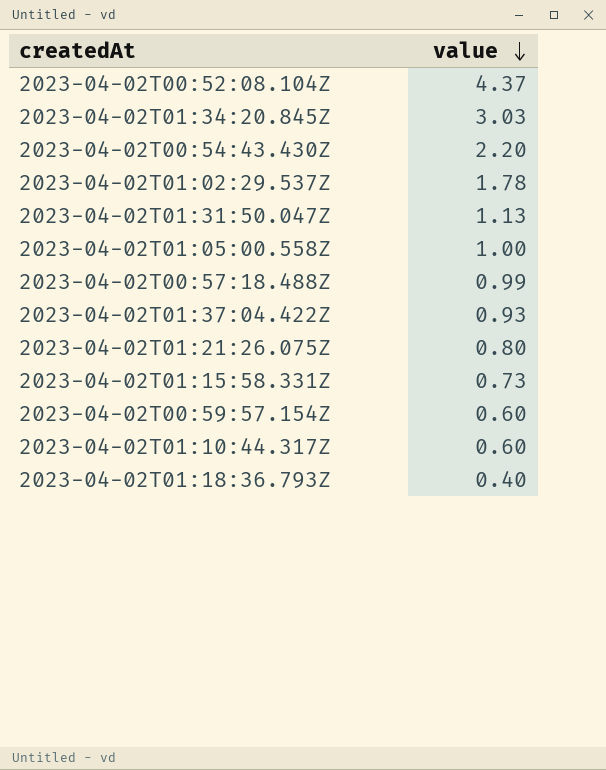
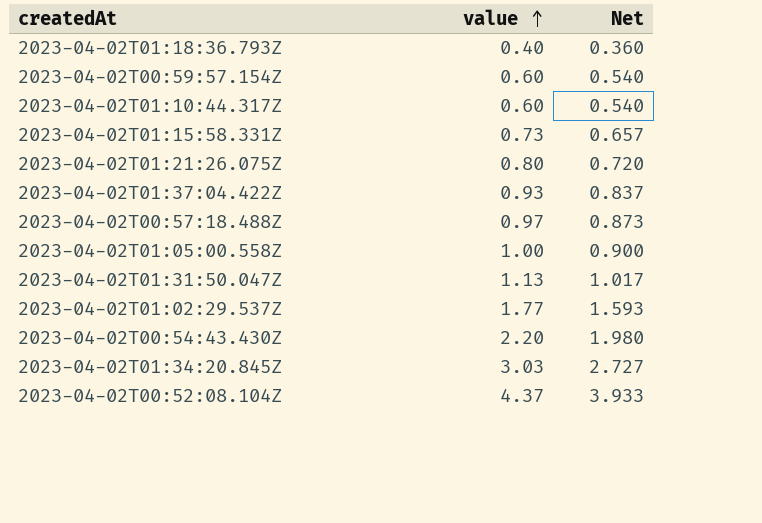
row order: value descending -> value ascending
column Net | formula: none -> [value] * 0.9
2023-04-02T00:57:18.488Z | value: 0.99 -> 0.97
2023-04-02T01:02:29.537Z | value: 1.78 -> 1.77

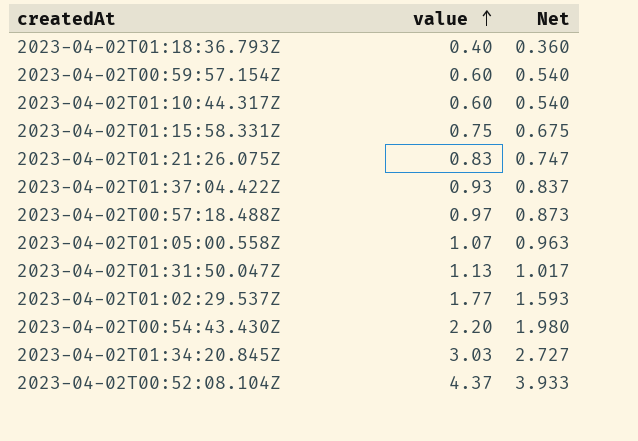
2023-04-02T01:15:58.331Z | value: 0.73 -> 0.75
2023-04-02T01:15:58.331Z | Net: 0.657 -> 0.675
2023-04-02T01:21:26.075Z | value: 0.80 -> 0.83
2023-04-02T01:21:26.075Z | Net: 0.720 -> 0.747
2023-04-02T01:05:00.558Z | value: 1.00 -> 1.07
2023-04-02T01:05:00.558Z | Net: 0.900 -> 0.963

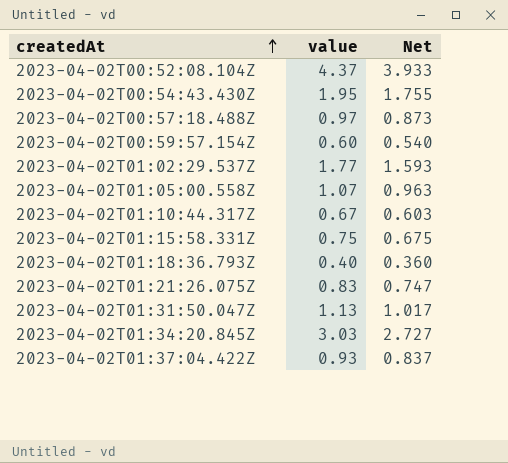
row order: value ascending -> createdAt ascending
2023-04-02T00:54:43.430Z | value: 2.20 -> 1.95
2023-04-02T00:54:43.430Z | Net: 1.980 -> 1.755
2023-04-02T01:10:44.317Z | value: 0.60 -> 0.67
2023-04-02T01:10:44.317Z | Net: 0.540 -> 0.603

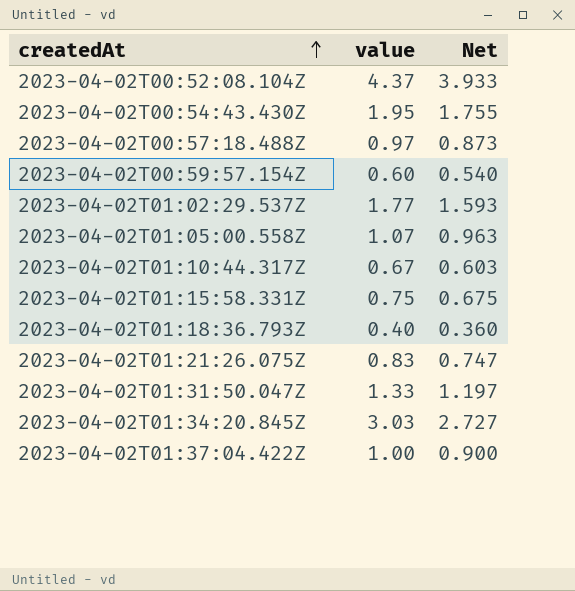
2023-04-02T01:31:50.047Z | value: 1.13 -> 1.33
2023-04-02T01:31:50.047Z | Net: 1.017 -> 1.197
2023-04-02T01:37:04.422Z | value: 0.93 -> 1.00
2023-04-02T01:37:04.422Z | Net: 0.837 -> 0.900

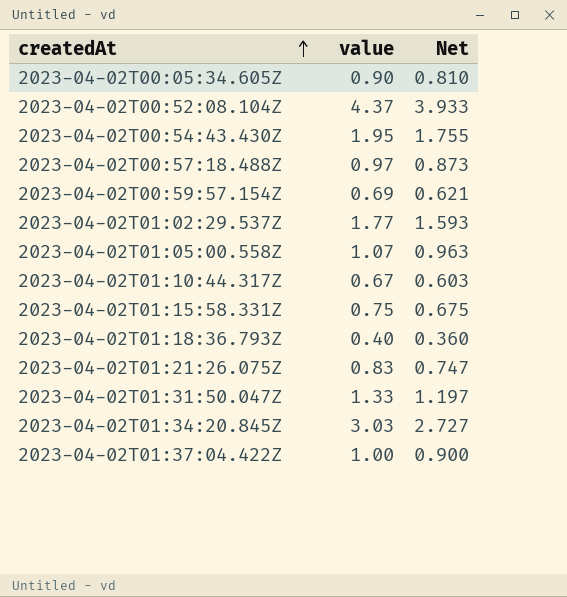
row 2023-04-02T00:05:34.605Z: none -> 0.90 | 0.810
2023-04-02T00:59:57.154Z | value: 0.60 -> 0.69
2023-04-02T00:59:57.154Z | Net: 0.540 -> 0.621

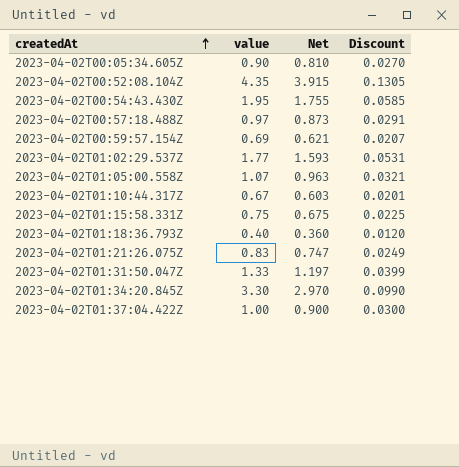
column Discount | formula: none -> [value] * 0.03
2023-04-02T00:52:08.104Z | value: 4.37 -> 4.35
2023-04-02T00:52:08.104Z | Net: 3.933 -> 3.915
2023-04-02T01:34:20.845Z | value: 3.03 -> 3.30
2023-04-02T01:34:20.845Z | Net: 2.727 -> 2.970

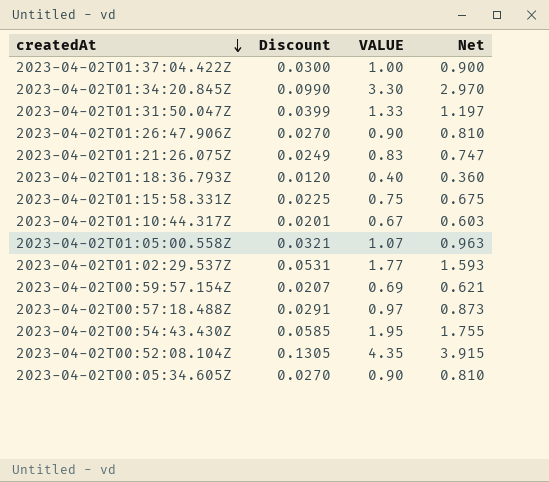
row order: createdAt ascending -> createdAt descending
column Discount | position: 4 -> 2
column name: value -> VALUE
row 2023-04-02T01:26:47.906Z: none -> 0.0270 | 0.90 | 0.810

